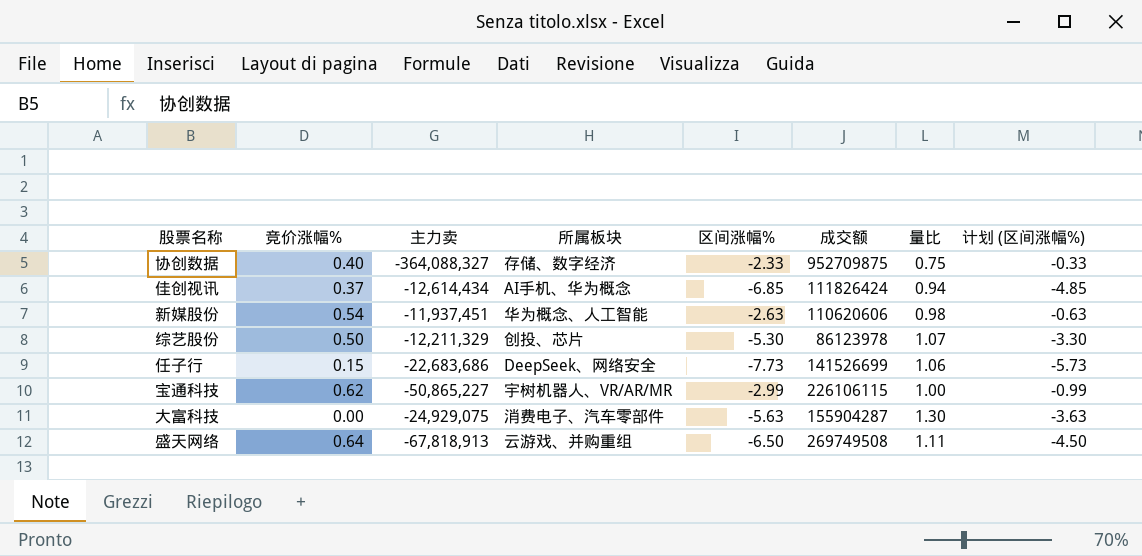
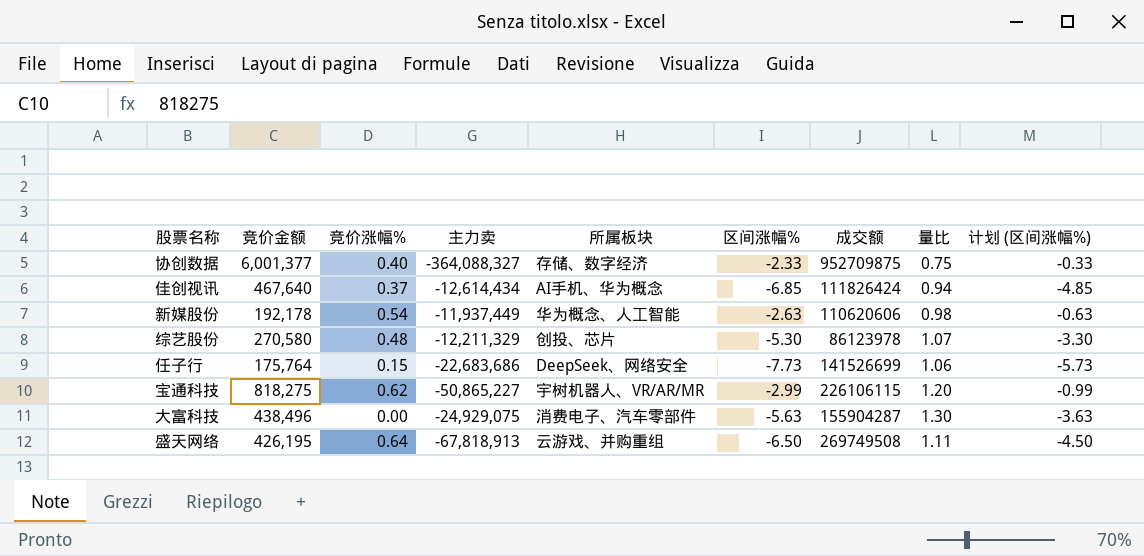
column 竞价金额 | position: none -> 2
新媒股份 | 主力卖: -11,937,451 -> -11,937,449
综艺股份 | 竞价涨幅%: 0.50 -> 0.48
宝通科技 | 量比: 1.00 -> 1.20

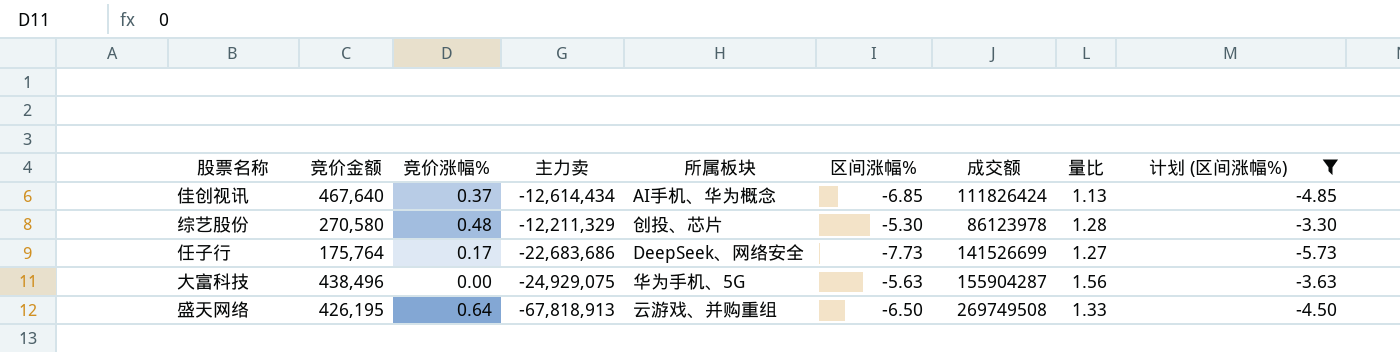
filter: none -> 计划 (区间涨幅%) <= -3.30
佳创视讯 | 量比: 0.94 -> 1.13
综艺股份 | 量比: 1.07 -> 1.28
任子行 | 竞价涨幅%: 0.15 -> 0.17
任子行 | 量比: 1.06 -> 1.27
大富科技 | 所属板块: 消费电子、汽车零部件 -> 华为手机、5G
大富科技 | 量比: 1.30 -> 1.56
盛天网络 | 量比: 1.11 -> 1.33

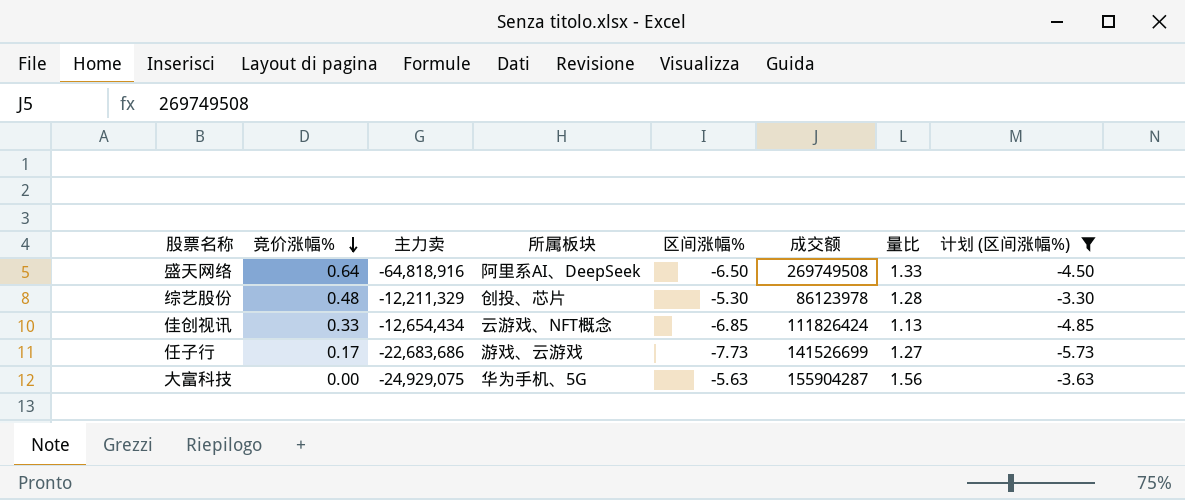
row order: none -> 竞价涨幅% descending
column 竞价金额 | position: 2 -> none
盛天网络 | 主力卖: -67,818,913 -> -64,818,916
盛天网络 | 所属板块: 云游戏、并购重组 -> 阿里系AI、DeepSeek
佳创视讯 | 竞价涨幅%: 0.37 -> 0.33
佳创视讯 | 主力卖: -12,614,434 -> -12,654,434
佳创视讯 | 所属板块: AI手机、华为概念 -> 云游戏、NFT概念
任子行 | 所属板块: DeepSeek、网络安全 -> 游戏、云游戏

